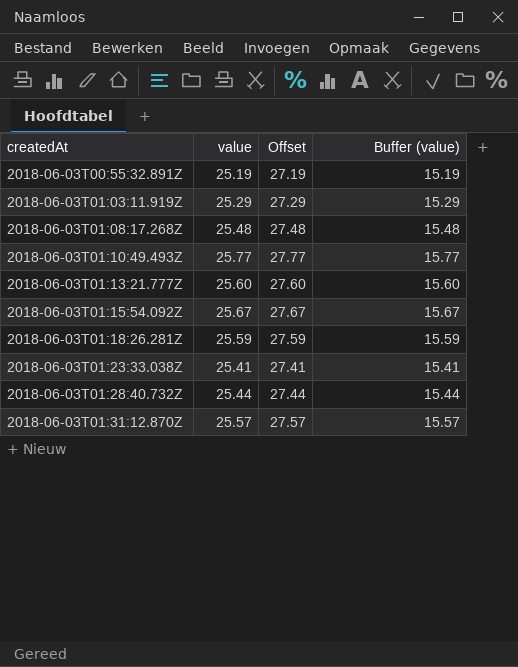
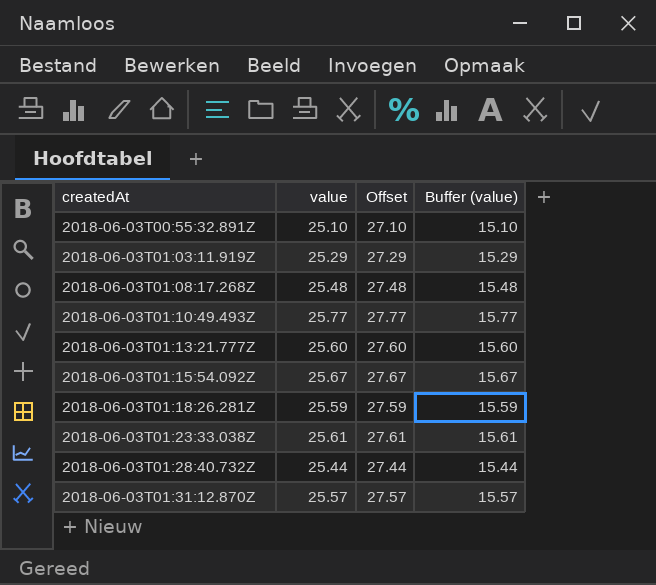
2018-06-03T00:55:32.891Z | value: 25.19 -> 25.10
2018-06-03T00:55:32.891Z | Offset: 27.19 -> 27.10
2018-06-03T00:55:32.891Z | Buffer (value): 15.19 -> 15.10
2018-06-03T01:23:33.038Z | value: 25.41 -> 25.61
2018-06-03T01:23:33.038Z | Offset: 27.41 -> 27.61
2018-06-03T01:23:33.038Z | Buffer (value): 15.41 -> 15.61

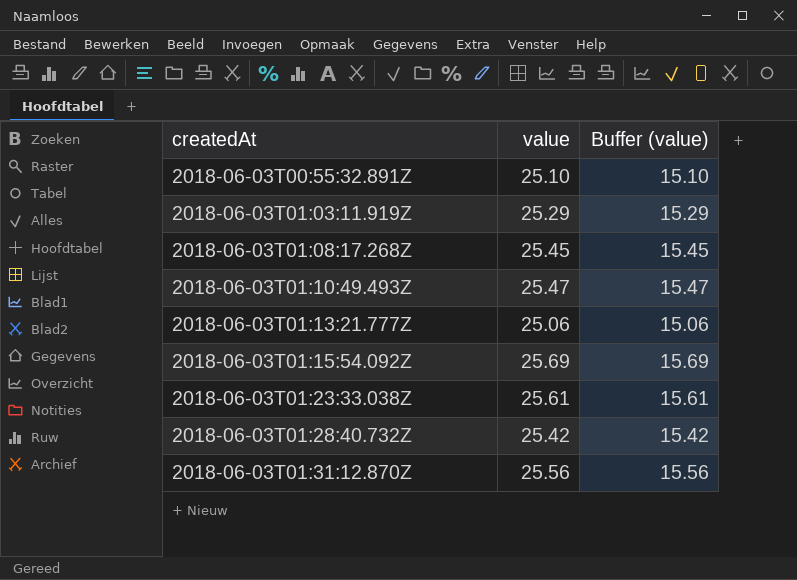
column Offset | formula: [value] + 2 -> none
row 2018-06-03T01:18:26.281Z: 25.59 | 27.59 | 15.59 -> none
2018-06-03T01:08:17.268Z | value: 25.48 -> 25.45
2018-06-03T01:08:17.268Z | Buffer (value): 15.48 -> 15.45
2018-06-03T01:10:49.493Z | value: 25.77 -> 25.47
2018-06-03T01:10:49.493Z | Buffer (value): 15.77 -> 15.47
2018-06-03T01:13:21.777Z | value: 25.60 -> 25.06
2018-06-03T01:13:21.777Z | Buffer (value): 15.60 -> 15.06
2018-06-03T01:15:54.092Z | value: 25.67 -> 25.69
2018-06-03T01:15:54.092Z | Buffer (value): 15.67 -> 15.69
2018-06-03T01:28:40.732Z | value: 25.44 -> 25.42
2018-06-03T01:28:40.732Z | Buffer (value): 15.44 -> 15.42
2018-06-03T01:31:12.870Z | value: 25.57 -> 25.56
2018-06-03T01:31:12.870Z | Buffer (value): 15.57 -> 15.56

